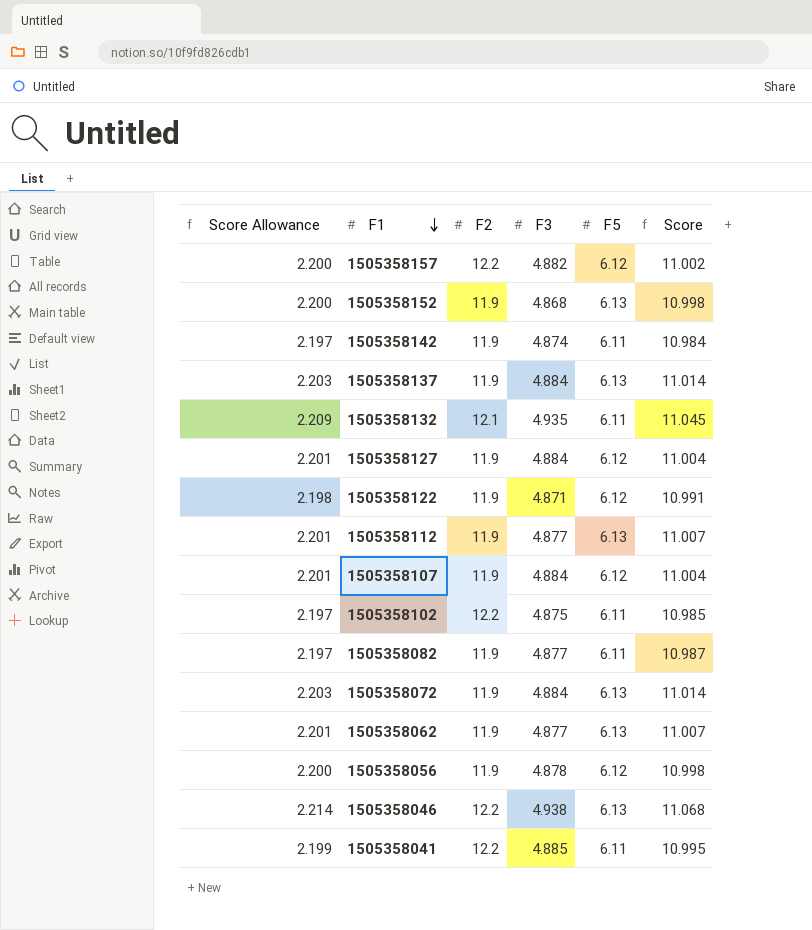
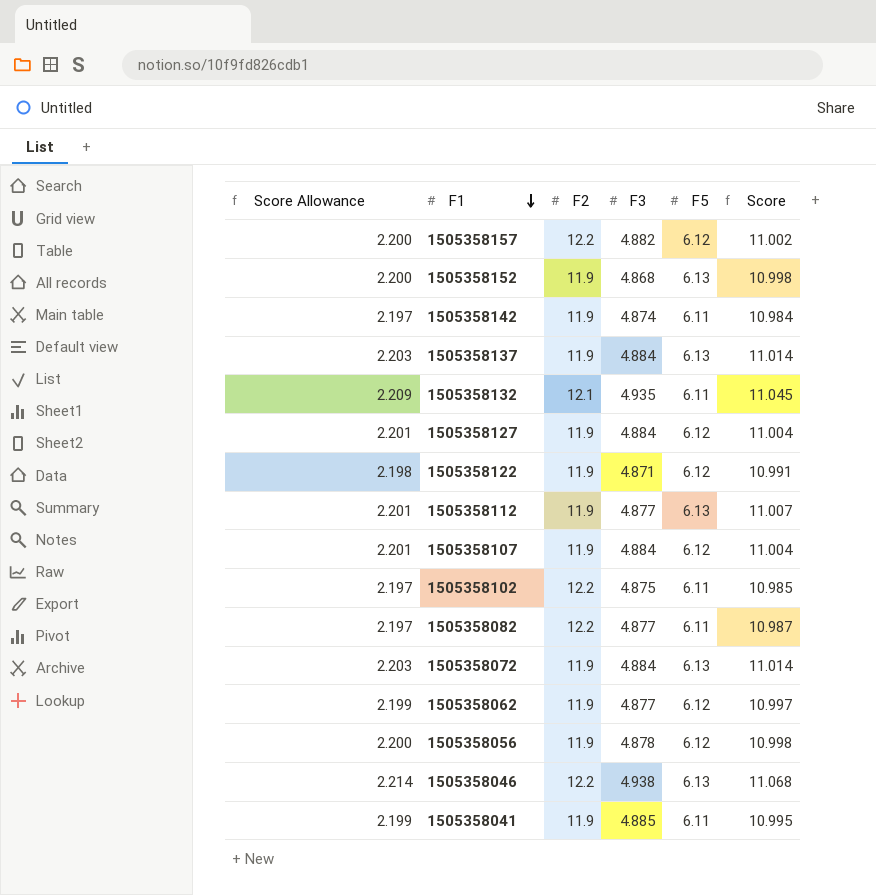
1505358082 | F2: 11.9 -> 12.2
1505358062 | Score Allowance: 2.201 -> 2.199
1505358062 | F5: 6.13 -> 6.12
1505358062 | Score: 11.007 -> 10.997
1505358041 | F2: 12.2 -> 11.9

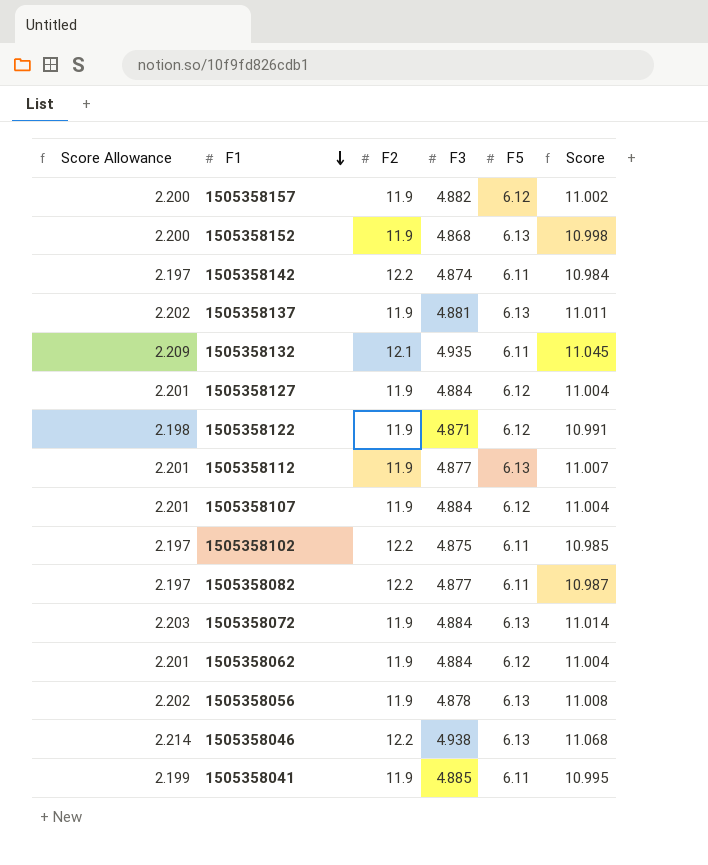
1505358157 | F2: 12.2 -> 11.9
1505358142 | F2: 11.9 -> 12.2
1505358137 | Score Allowance: 2.203 -> 2.202
1505358137 | F3: 4.884 -> 4.881
1505358137 | Score: 11.014 -> 11.011
1505358062 | Score Allowance: 2.199 -> 2.201
1505358062 | F3: 4.877 -> 4.884
1505358062 | Score: 10.997 -> 11.004
1505358056 | Score Allowance: 2.200 -> 2.202
1505358056 | F5: 6.12 -> 6.13
1505358056 | Score: 10.998 -> 11.008

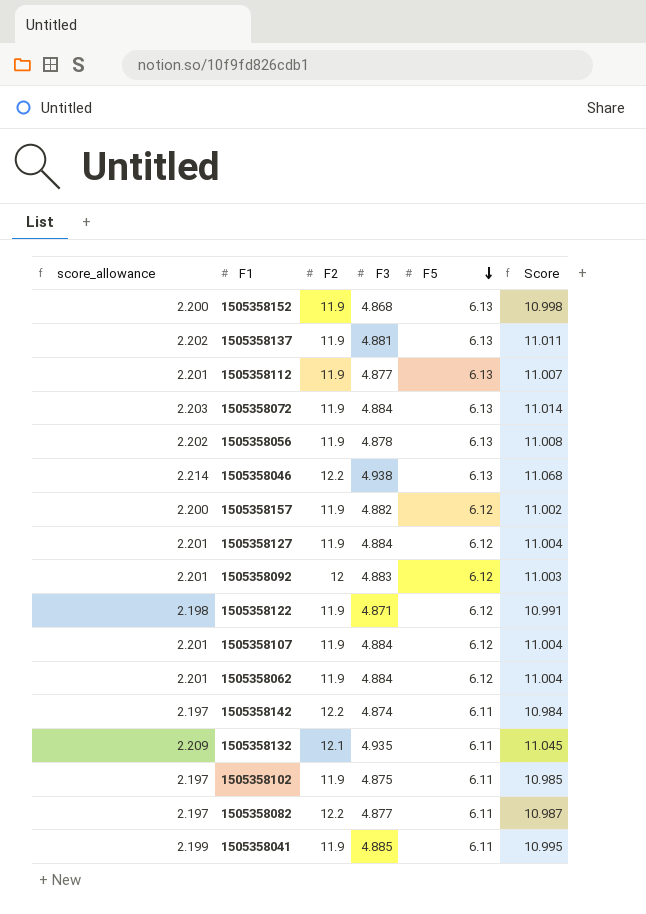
row order: F1 descending -> F5 descending
column name: Score Allowance -> score_allowance
row 1505358092: none -> 2.201 | 12 | 4.883 | 6.12 | 11.003
1505358102 | F2: 12.2 -> 11.9

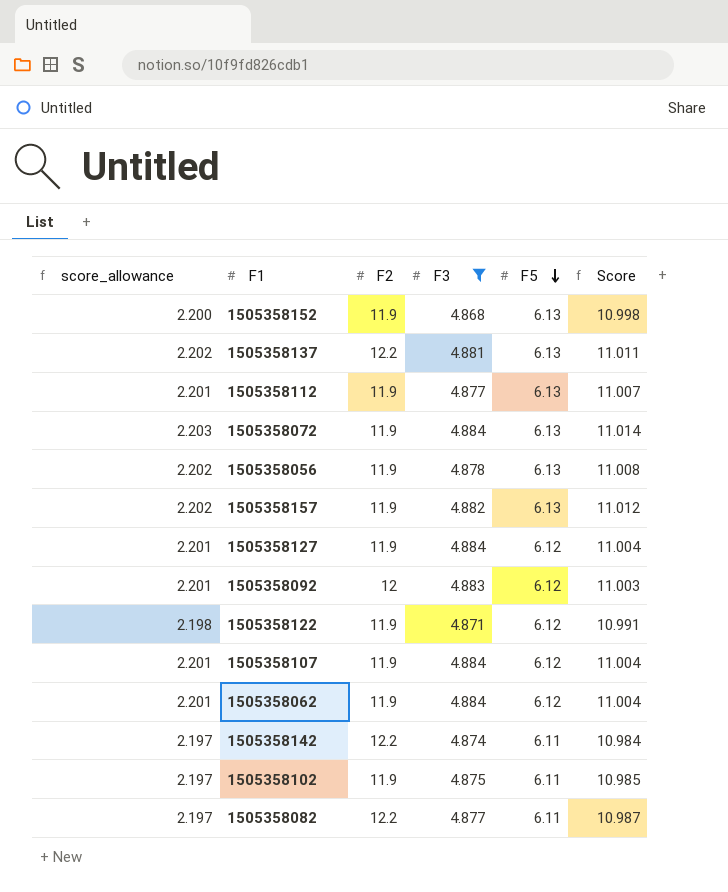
filter: none -> F3 <= 4.884
1505358137 | F2: 11.9 -> 12.2
1505358157 | score_allowance: 2.200 -> 2.202
1505358157 | F5: 6.12 -> 6.13
1505358157 | Score: 11.002 -> 11.012

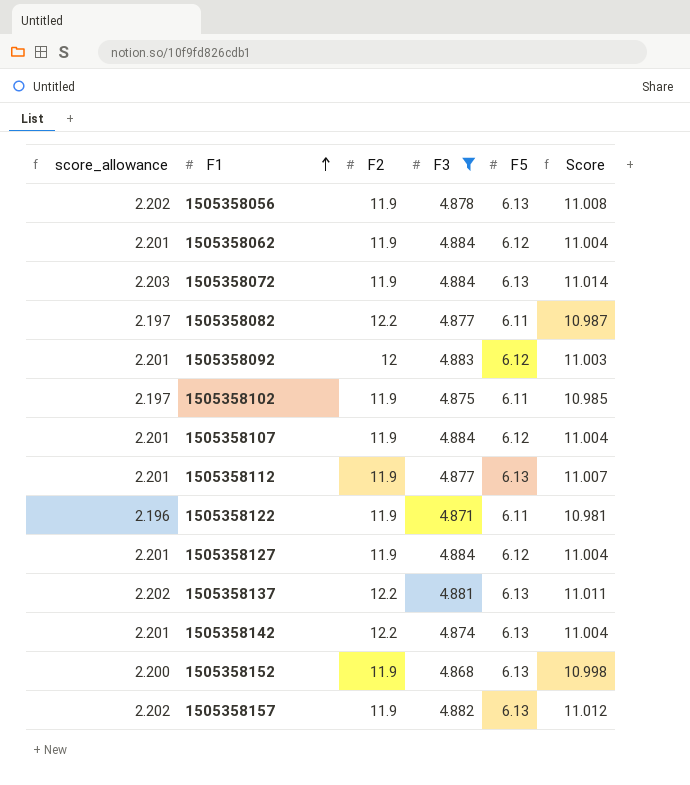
row order: F5 descending -> F1 ascending
1505358122 | score_allowance: 2.198 -> 2.196
1505358122 | F5: 6.12 -> 6.11
1505358122 | Score: 10.991 -> 10.981
1505358142 | score_allowance: 2.197 -> 2.201
1505358142 | F5: 6.11 -> 6.13
1505358142 | Score: 10.984 -> 11.004

